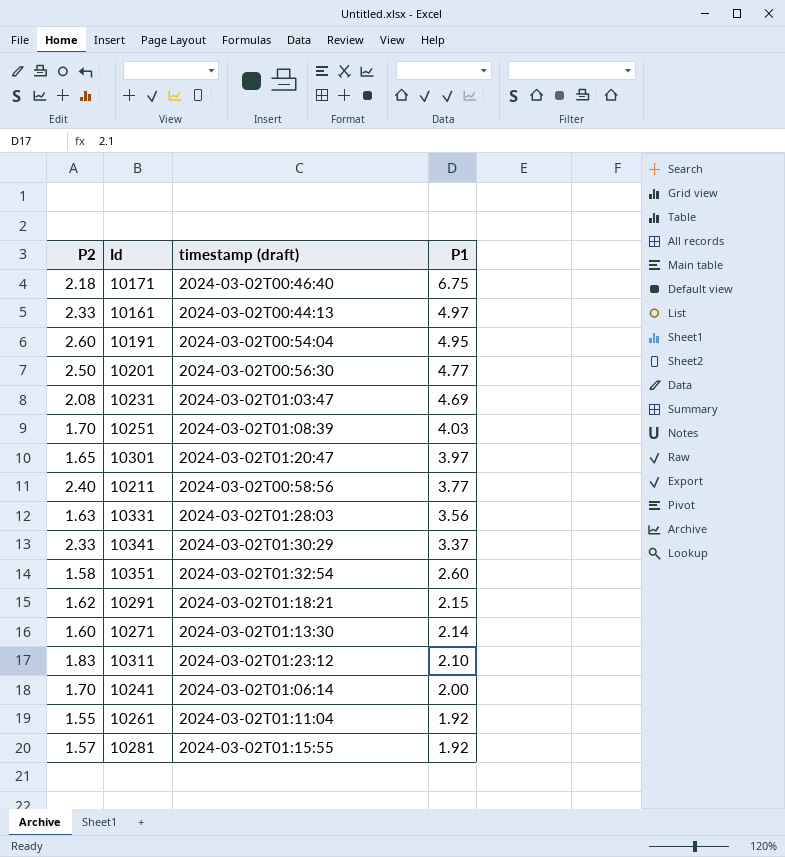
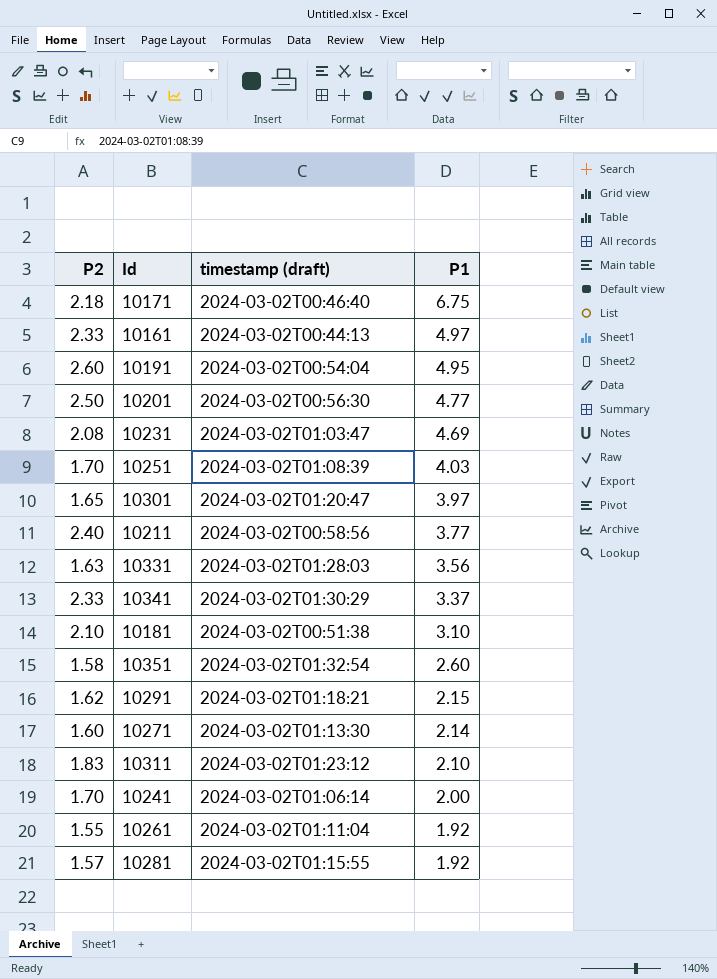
row 10181: none -> 2.10 | 2024-03-02T00:51:38 | 3.10

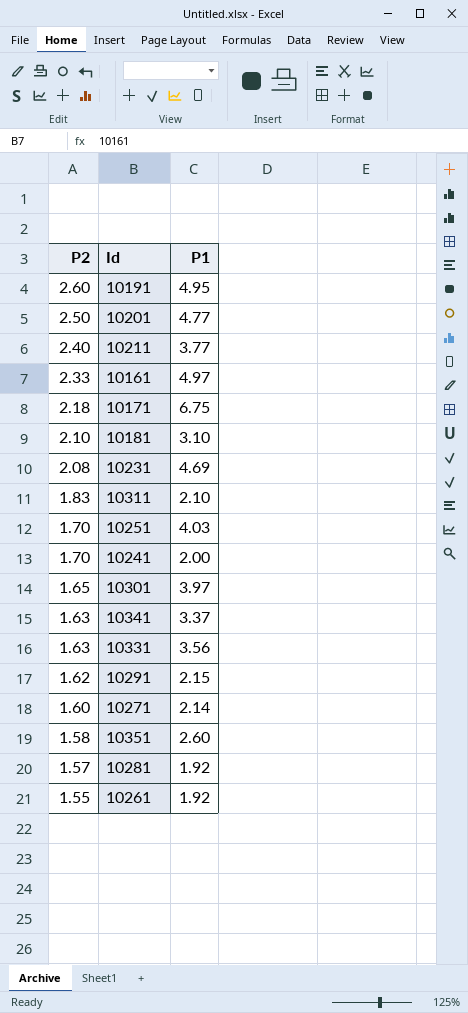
row order: P1 descending -> P2 descending
column timestamp (draft) | position: 3 -> none
10341 | P2: 2.33 -> 1.63

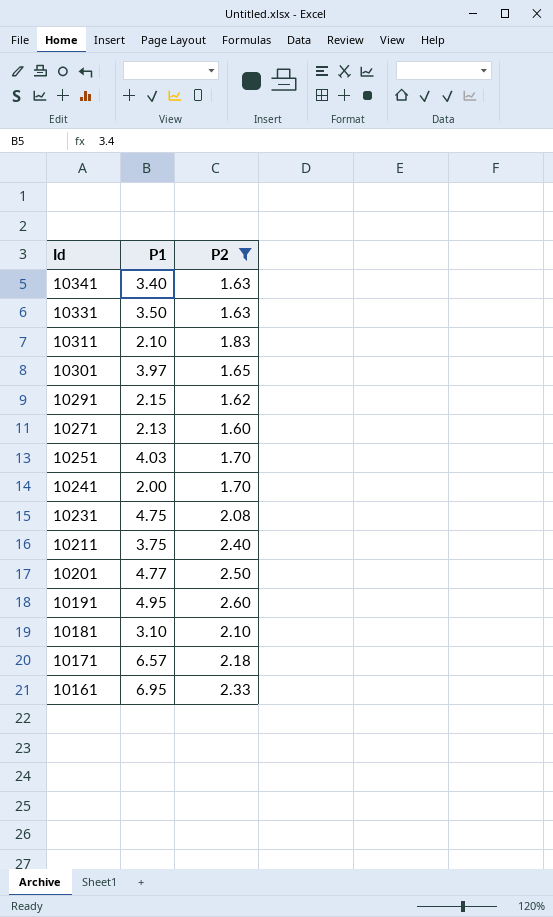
filter: none -> P2 >= 1.60
row order: P2 descending -> Id descending
column P2 | position: 1 -> 3
10341 | P1: 3.37 -> 3.40
10331 | P1: 3.56 -> 3.50
10271 | P1: 2.14 -> 2.13
10231 | P1: 4.69 -> 4.75
10211 | P1: 3.77 -> 3.75
10171 | P1: 6.75 -> 6.57
10161 | P1: 4.97 -> 6.95

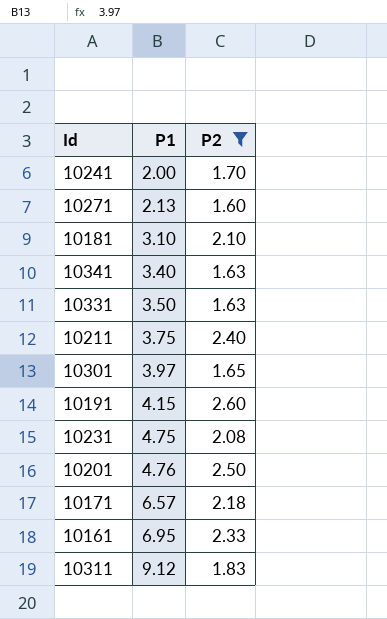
row order: Id descending -> P1 ascending
row 10291: 2.15 | 1.62 -> none
row 10251: 4.03 | 1.70 -> none
10191 | P1: 4.95 -> 4.15
10201 | P1: 4.77 -> 4.76
10311 | P1: 2.10 -> 9.12

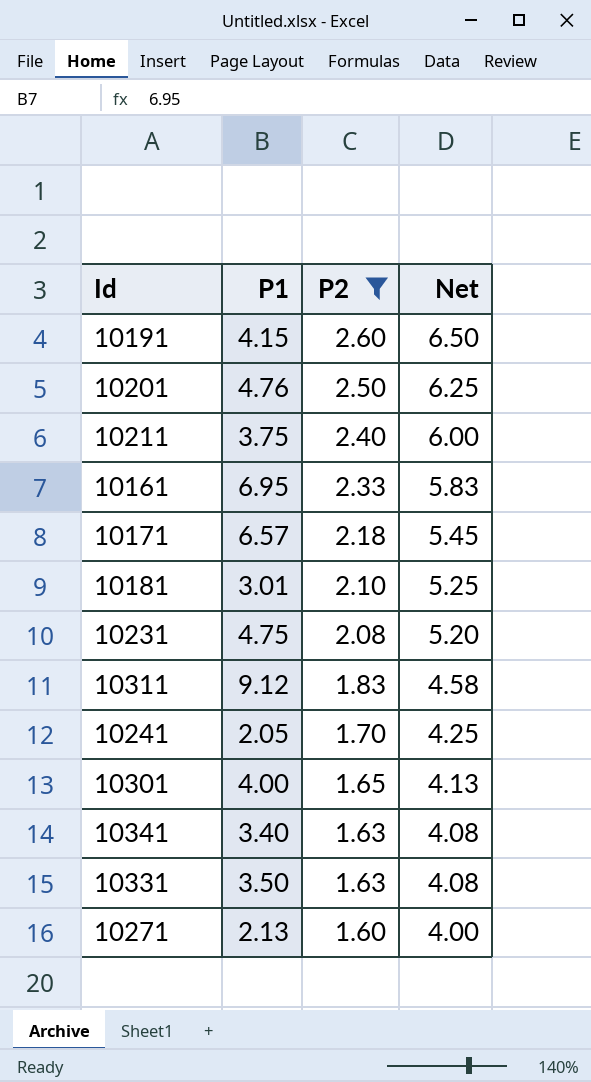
row order: P1 ascending -> P2 descending
column Net | formula: none -> [P2] * 2.5
10181 | P1: 3.10 -> 3.01
10241 | P1: 2.00 -> 2.05
10301 | P1: 3.97 -> 4.00

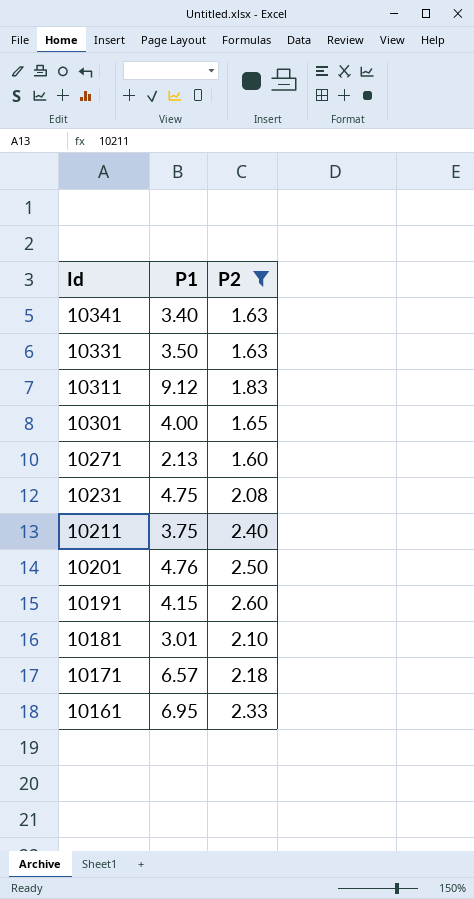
row order: P2 descending -> Id descending
column Net | formula: [P2] * 2.5 -> none
row 10241: 2.05 | 1.70 | 4.25 -> none

